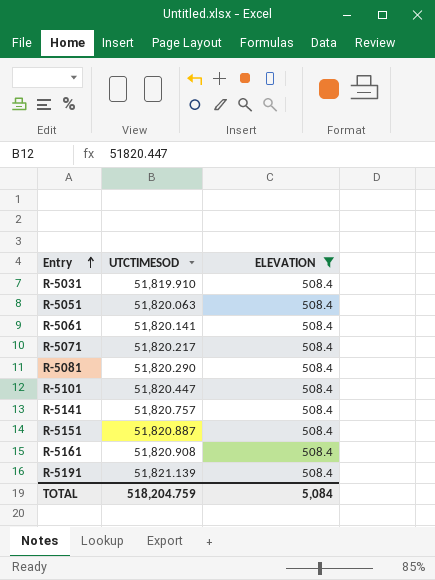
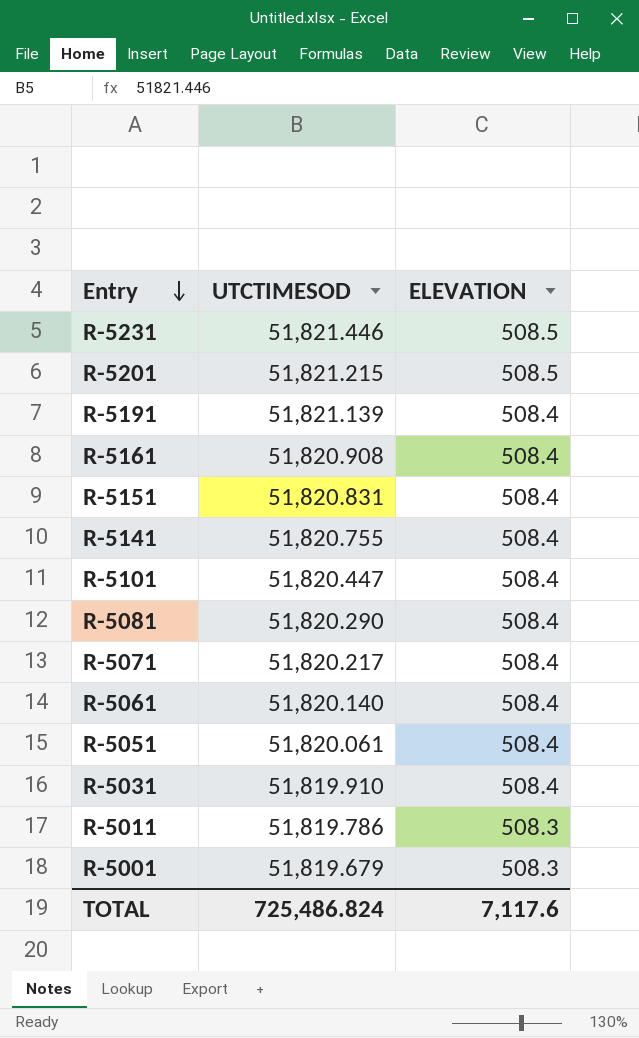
filter: ELEVATION = 508.4 -> none
row order: Entry ascending -> Entry descending
R-5151 | UTCTIMESOD: 51,820.887 -> 51,820.831
R-5141 | UTCTIMESOD: 51,820.757 -> 51,820.755
R-5061 | UTCTIMESOD: 51,820.141 -> 51,820.140
R-5051 | UTCTIMESOD: 51,820.063 -> 51,820.061
TOTAL | UTCTIMESOD: 518,204.759 -> 725,486.824
TOTAL | ELEVATION: 5,084 -> 7,117.6

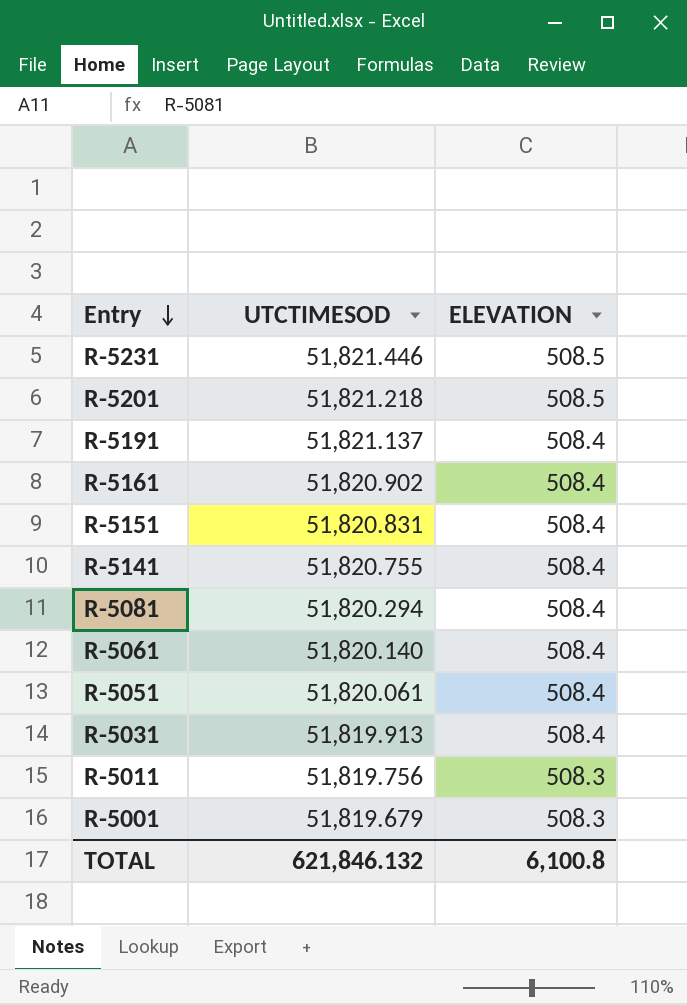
row R-5101: 51,820.447 | 508.4 -> none
row R-5071: 51,820.217 | 508.4 -> none
R-5201 | UTCTIMESOD: 51,821.215 -> 51,821.218
R-5191 | UTCTIMESOD: 51,821.139 -> 51,821.137
R-5161 | UTCTIMESOD: 51,820.908 -> 51,820.902
R-5081 | UTCTIMESOD: 51,820.290 -> 51,820.294
R-5031 | UTCTIMESOD: 51,819.910 -> 51,819.913
R-5011 | UTCTIMESOD: 51,819.786 -> 51,819.756
TOTAL | UTCTIMESOD: 725,486.824 -> 621,846.132
TOTAL | ELEVATION: 7,117.6 -> 6,100.8

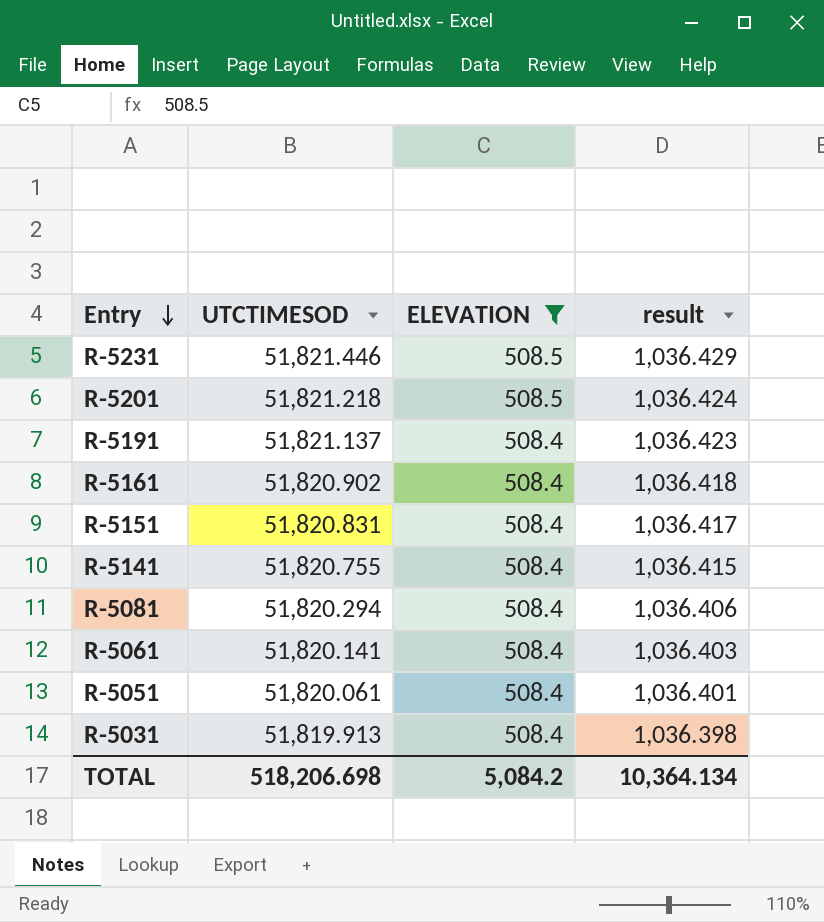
filter: none -> ELEVATION != 508.3
column result | formula: none -> [UTCTIMESOD] * 0.02
R-5061 | UTCTIMESOD: 51,820.140 -> 51,820.141
TOTAL | UTCTIMESOD: 621,846.132 -> 518,206.698
TOTAL | ELEVATION: 6,100.8 -> 5,084.2

